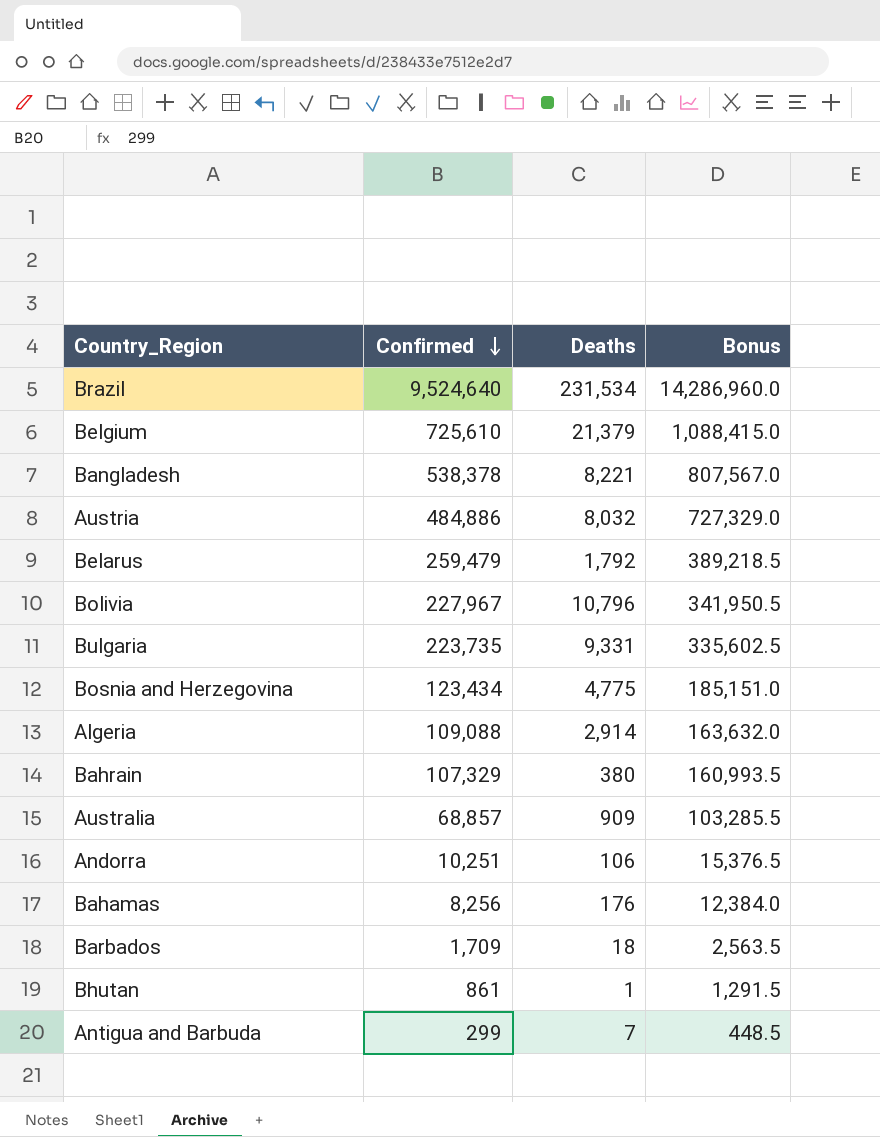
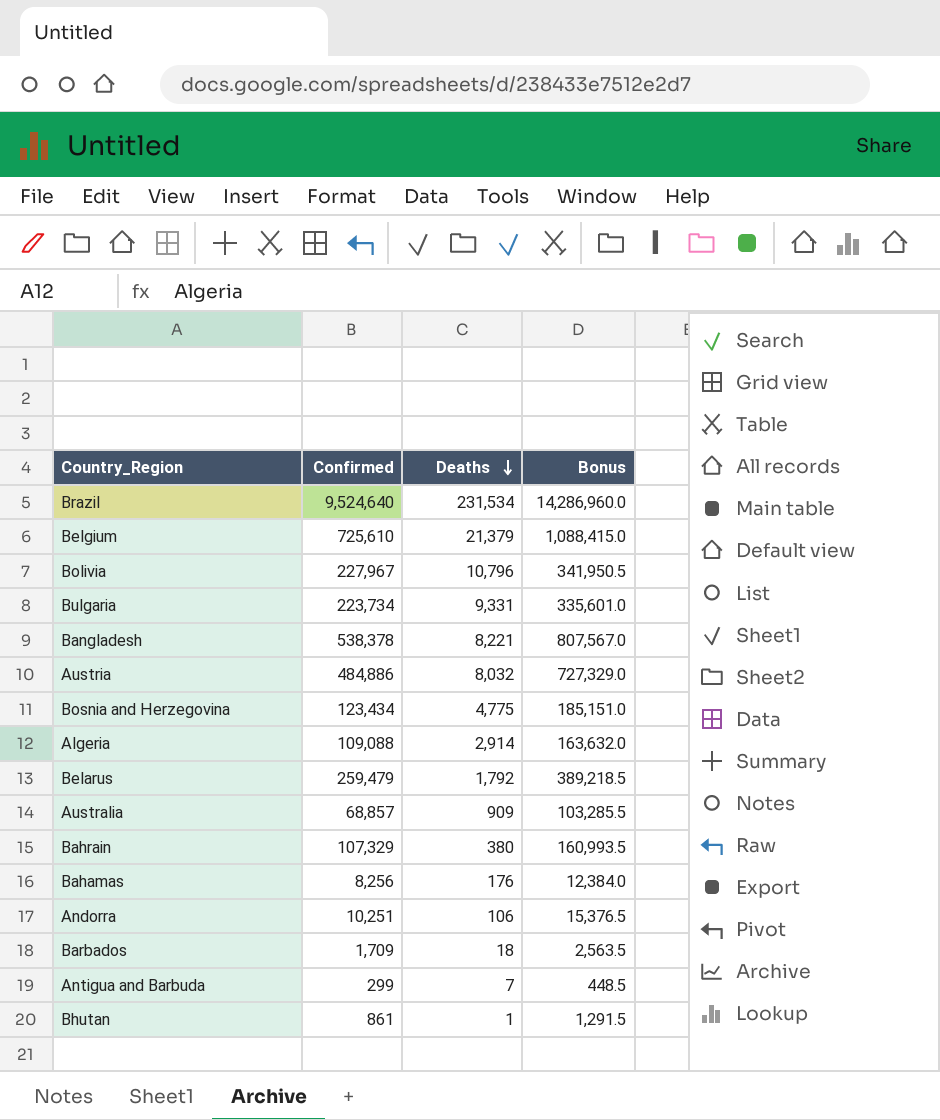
row order: Confirmed descending -> Deaths descending
Bulgaria | Confirmed: 223,735 -> 223,734
Bulgaria | Bonus: 335,602.5 -> 335,601.0

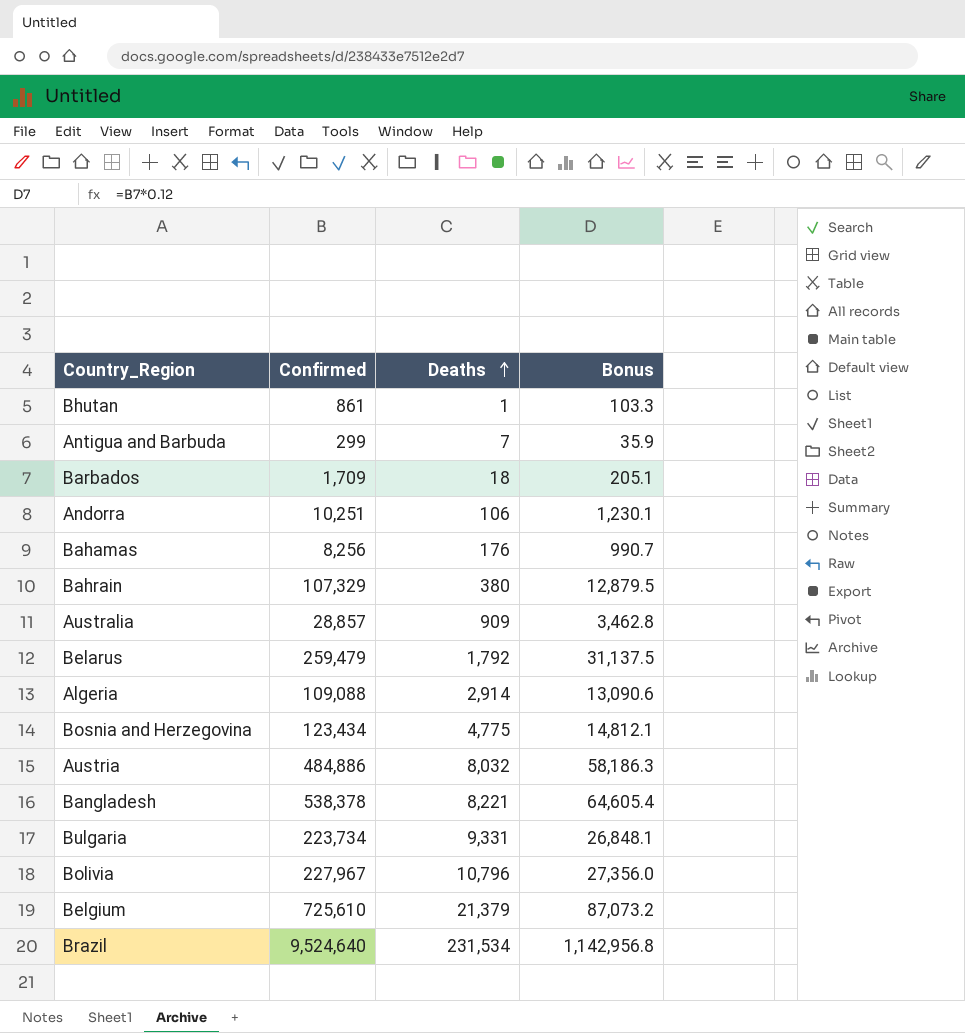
row order: Deaths descending -> Deaths ascending
column Bonus | formula: [Confirmed] * 1.5 -> [Confirmed] * 0.12
Australia | Confirmed: 68,857 -> 28,857

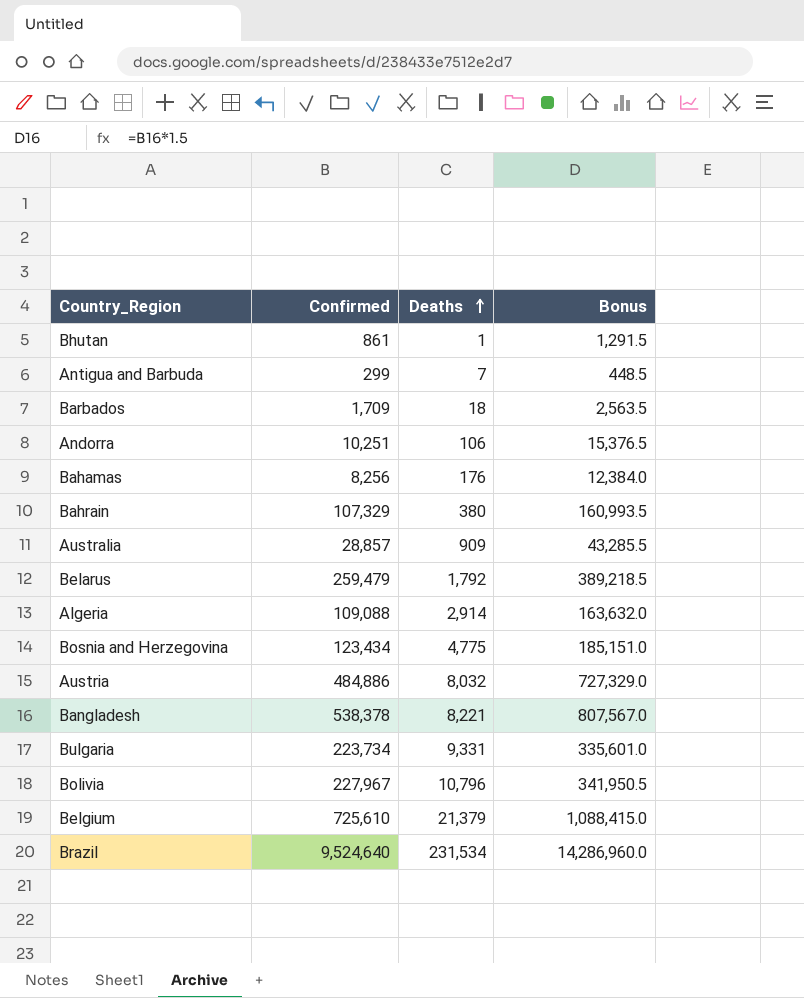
column Bonus | formula: [Confirmed] * 0.12 -> [Confirmed] * 1.5

